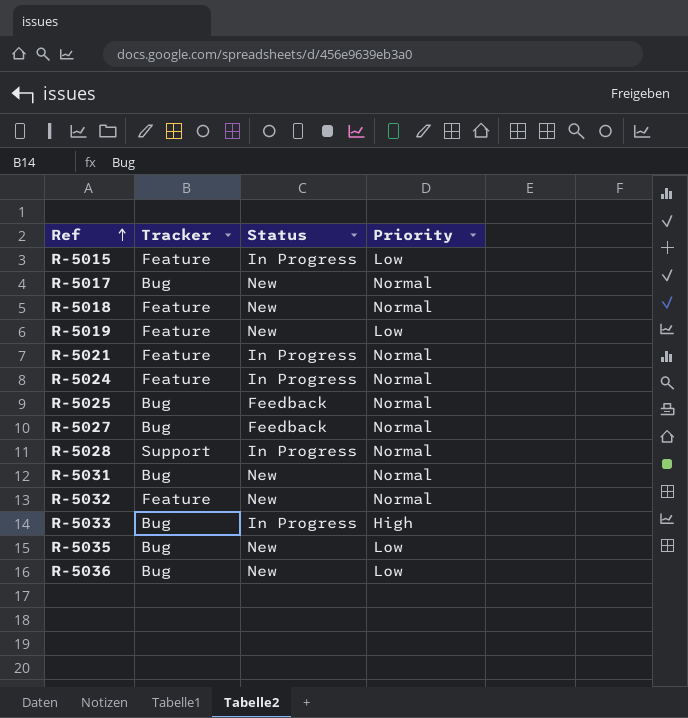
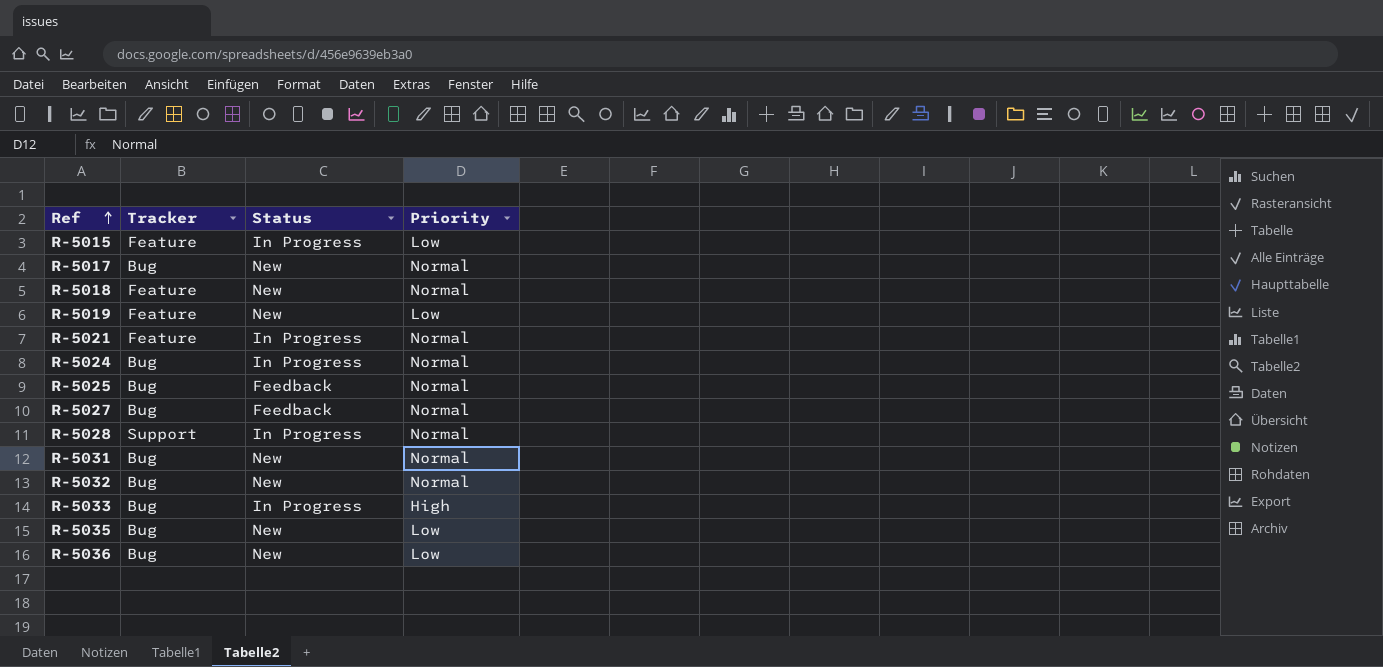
R-5024 | Tracker: Feature -> Bug
R-5032 | Tracker: Feature -> Bug

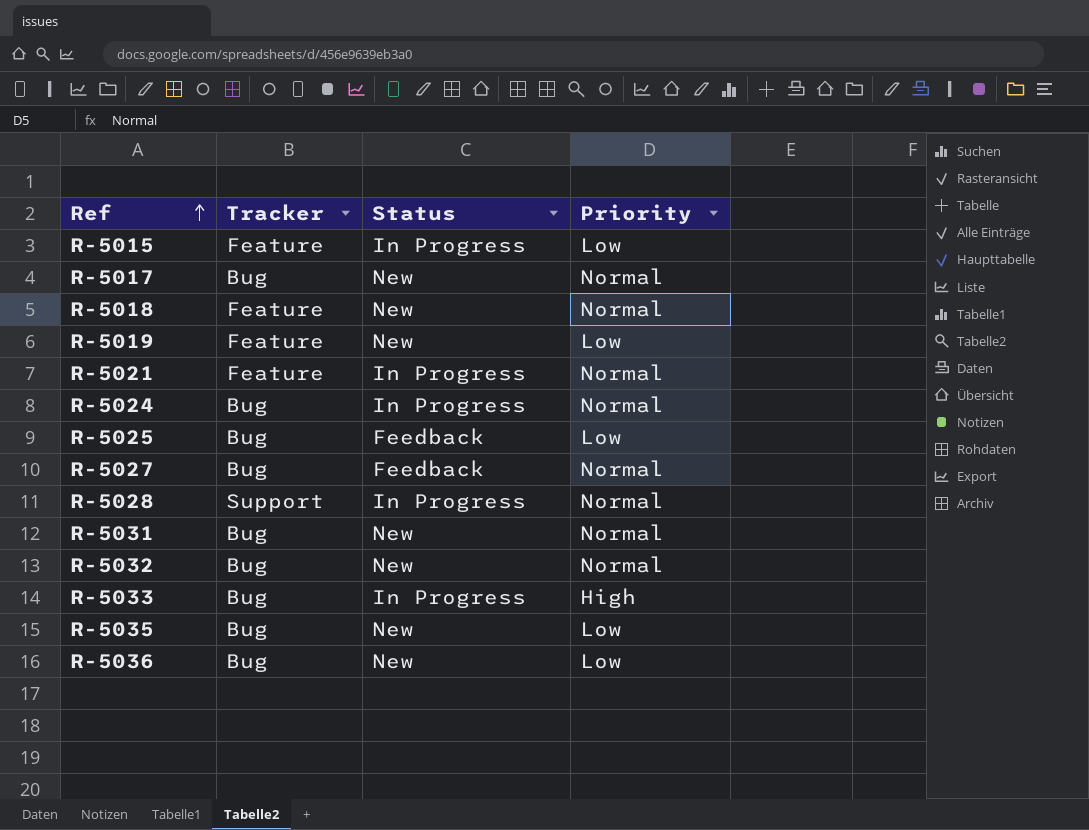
R-5025 | Priority: Normal -> Low

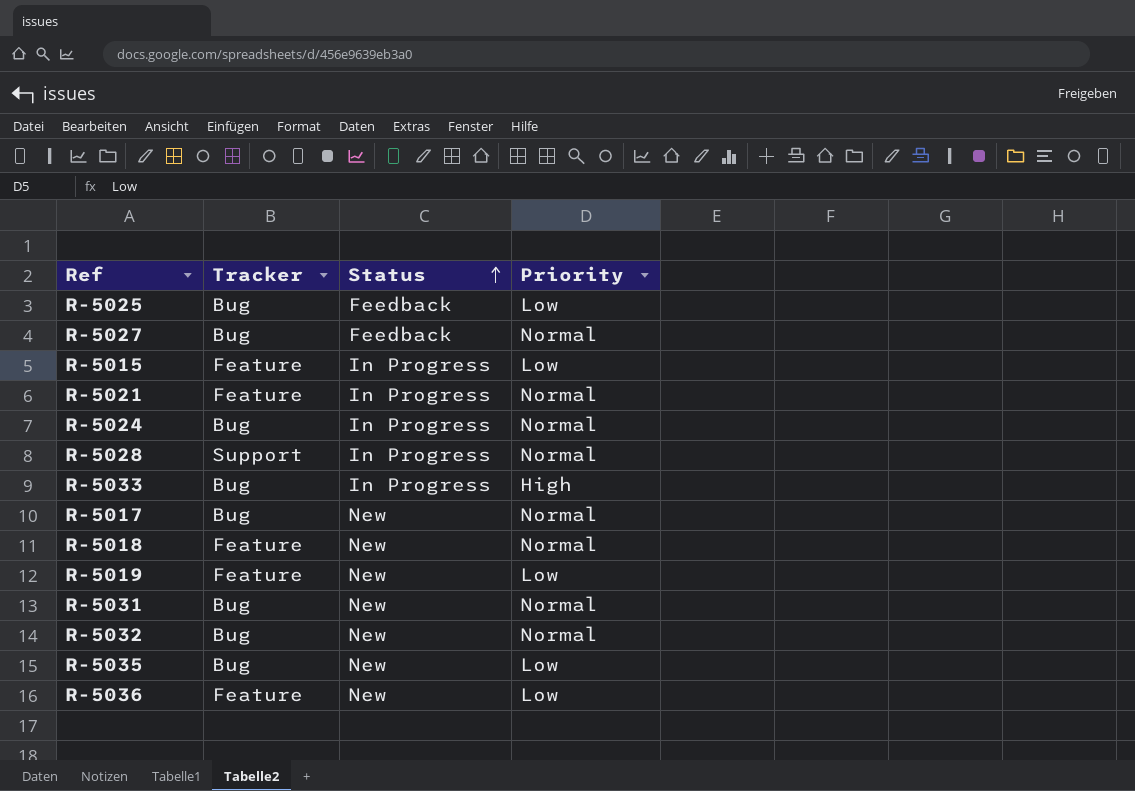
row order: Ref ascending -> Status ascending
R-5036 | Tracker: Bug -> Feature

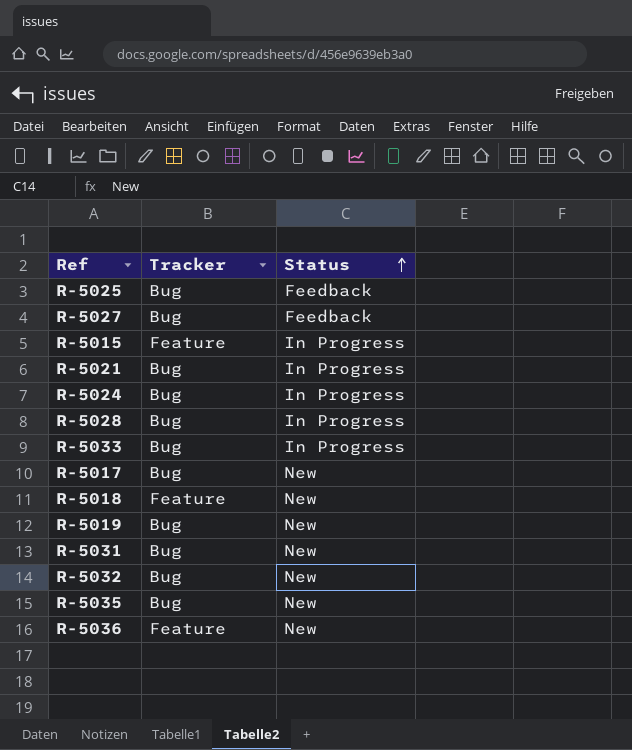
column Priority | position: 4 -> none
R-5021 | Tracker: Feature -> Bug
R-5028 | Tracker: Support -> Bug
R-5019 | Tracker: Feature -> Bug

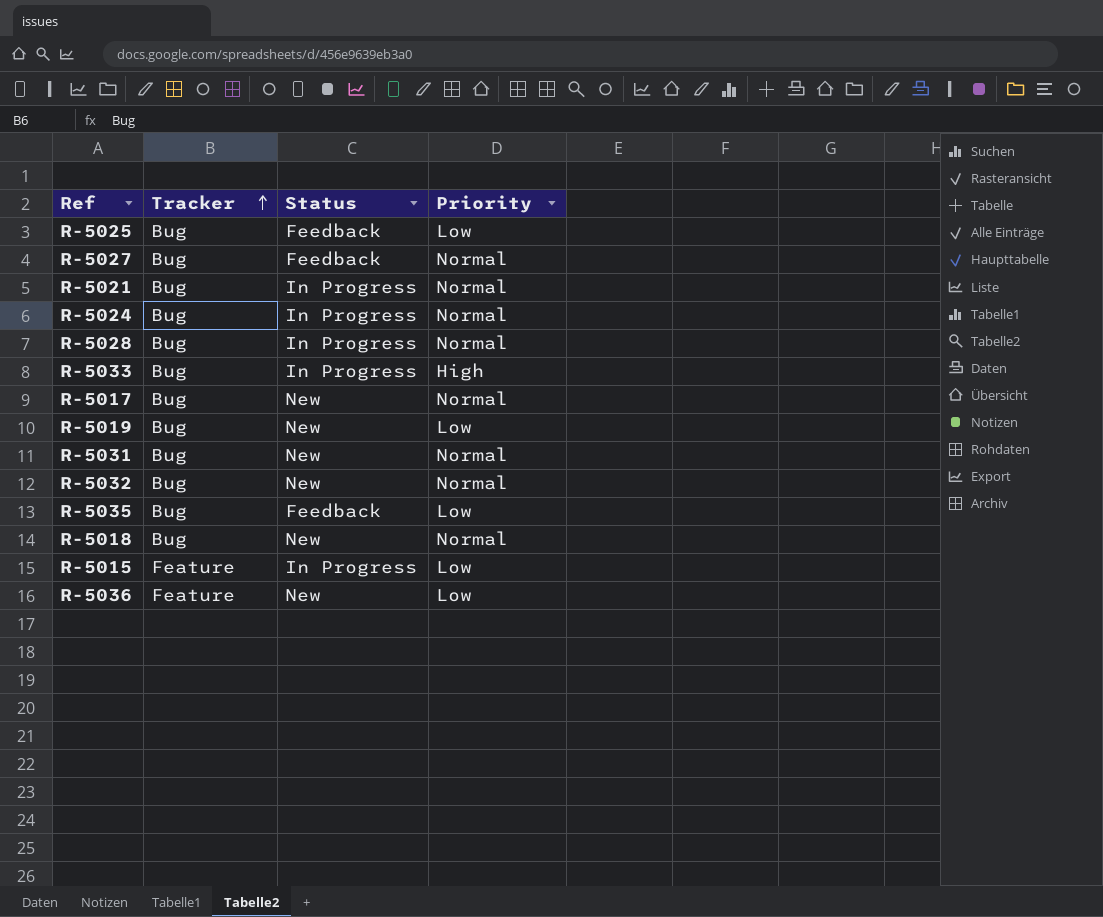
row order: Status ascending -> Tracker ascending
column Priority | position: none -> 4
R-5035 | Status: New -> Feedback
R-5018 | Tracker: Feature -> Bug

